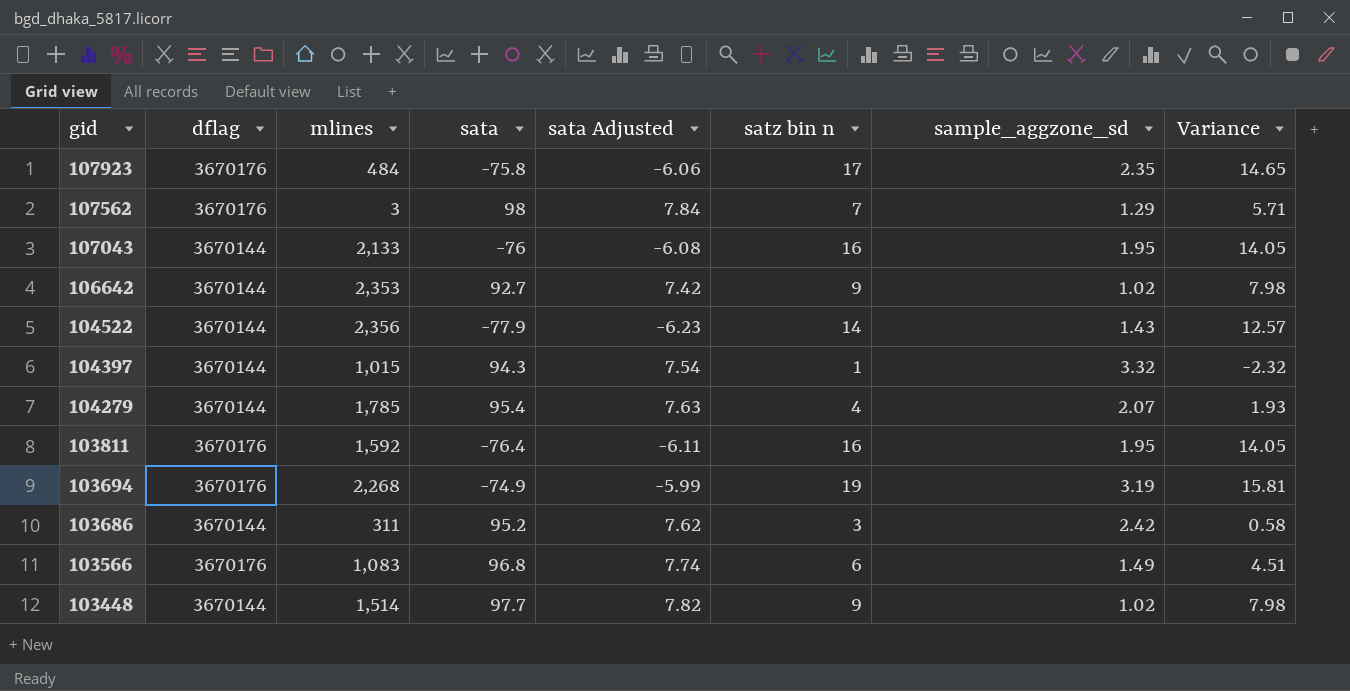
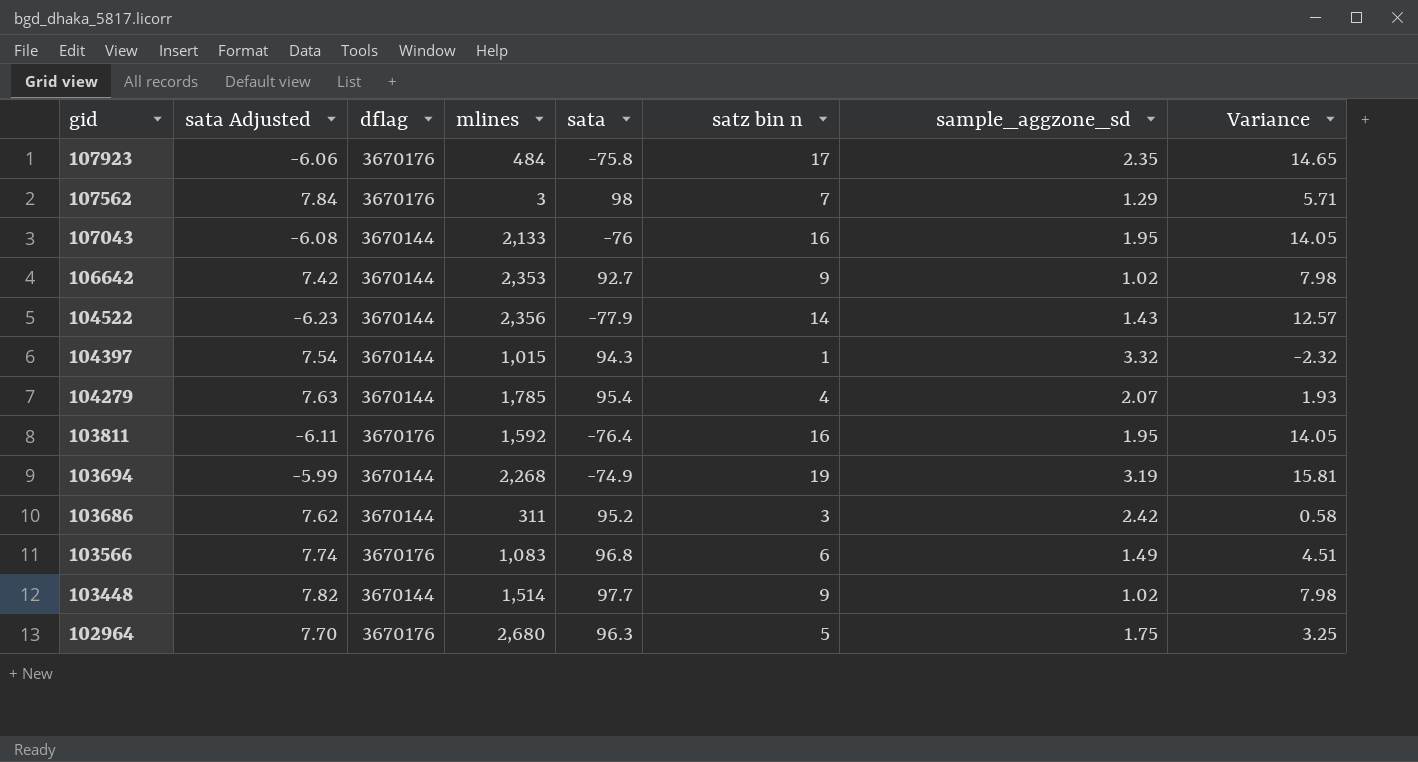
column sata Adjusted | position: 5 -> 2
103694 | dflag: 3670176 -> 3670144
row 102964: none -> 7.70 | 3670176 | 2,680 | 96.3 | 5 | 1.75 | 3.25

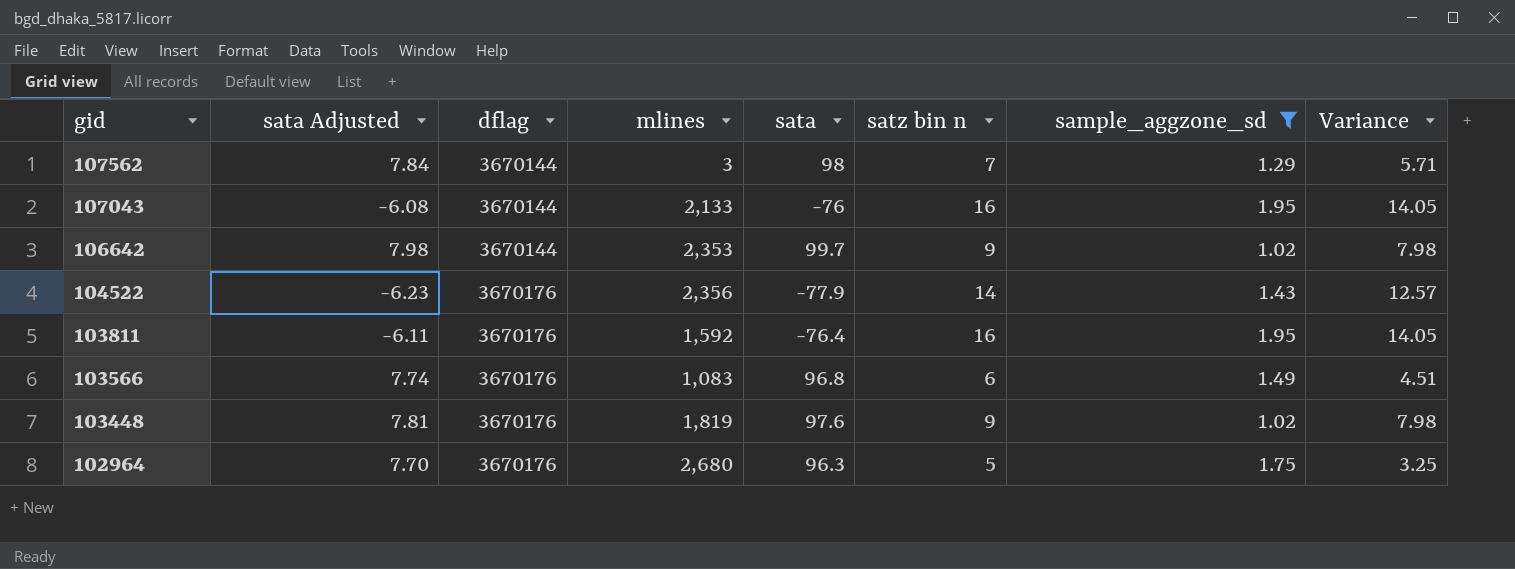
filter: none -> sample_aggzone_sd <= 1.95
107562 | dflag: 3670176 -> 3670144
106642 | sata Adjusted: 7.42 -> 7.98
106642 | sata: 92.7 -> 99.7
104522 | dflag: 3670144 -> 3670176
103448 | sata Adjusted: 7.82 -> 7.81
103448 | dflag: 3670144 -> 3670176
103448 | mlines: 1,514 -> 1,819
103448 | sata: 97.7 -> 97.6

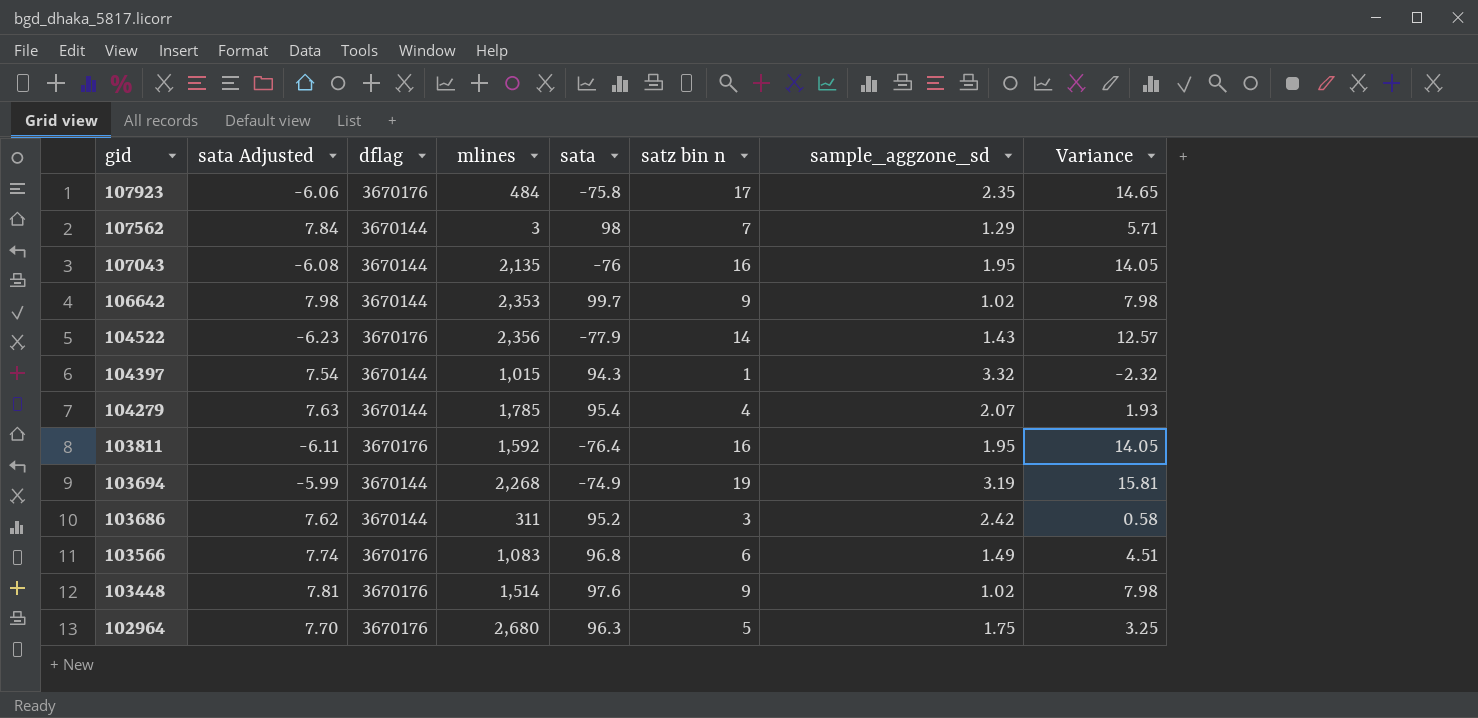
filter: sample_aggzone_sd <= 1.95 -> none
107043 | mlines: 2,133 -> 2,135
103448 | mlines: 1,819 -> 1,514

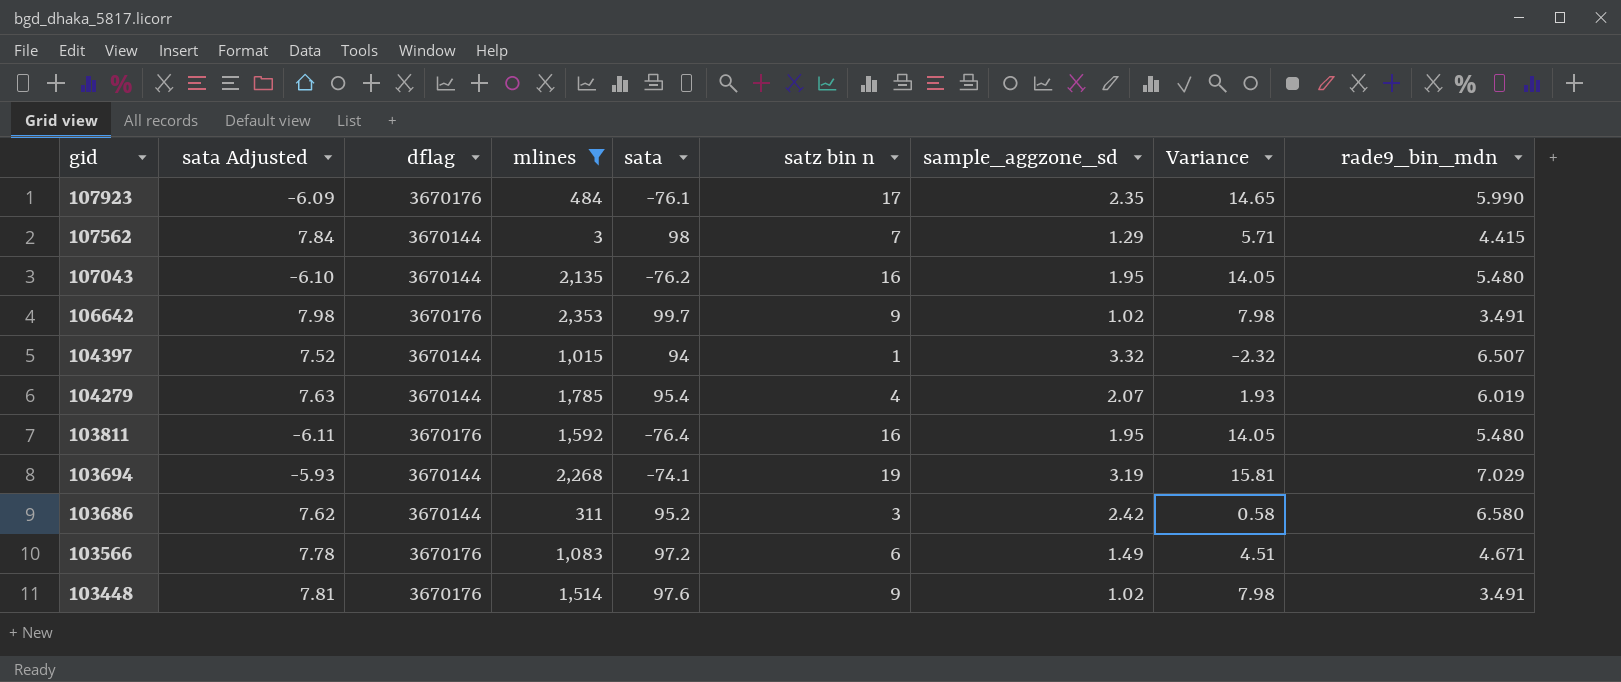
filter: none -> mlines <= 2,353
column rade9_bin_mdn | position: none -> 9
107923 | sata Adjusted: -6.06 -> -6.09
107923 | sata: -75.8 -> -76.1
107043 | sata Adjusted: -6.08 -> -6.10
107043 | sata: -76 -> -76.2
106642 | dflag: 3670144 -> 3670176
104397 | sata Adjusted: 7.54 -> 7.52
104397 | sata: 94.3 -> 94
103694 | sata Adjusted: -5.99 -> -5.93
103694 | sata: -74.9 -> -74.1
103566 | sata Adjusted: 7.74 -> 7.78
103566 | sata: 96.8 -> 97.2

